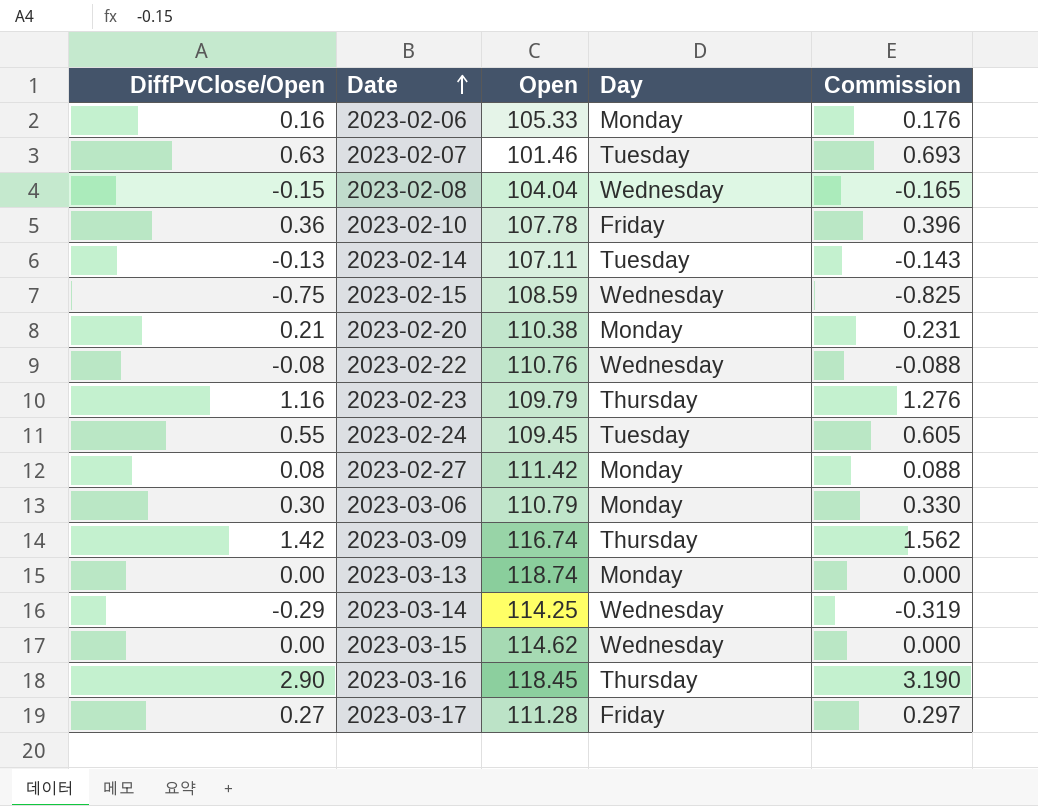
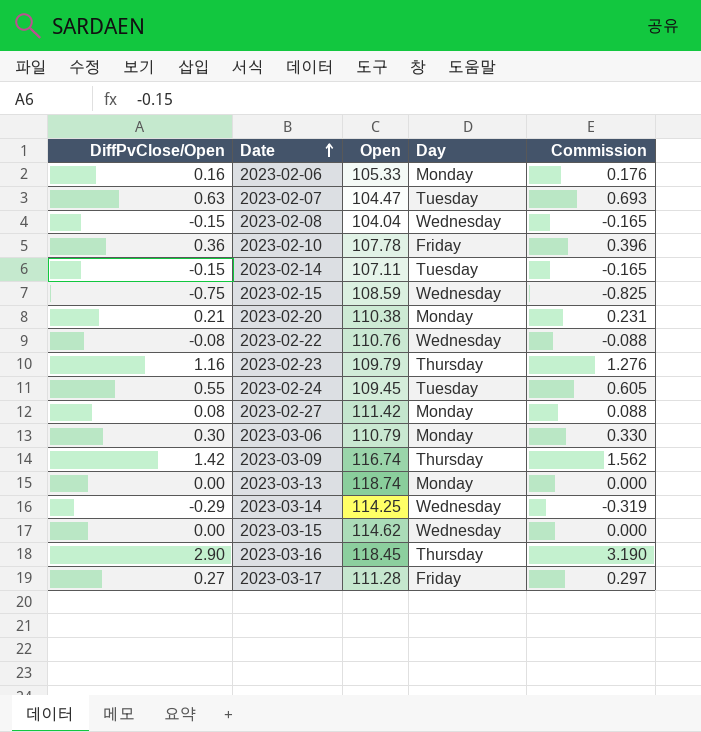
2023-02-07 | Open: 101.46 -> 104.47
2023-02-14 | DiffPvClose/Open: -0.13 -> -0.15
2023-02-14 | Commission: -0.143 -> -0.165

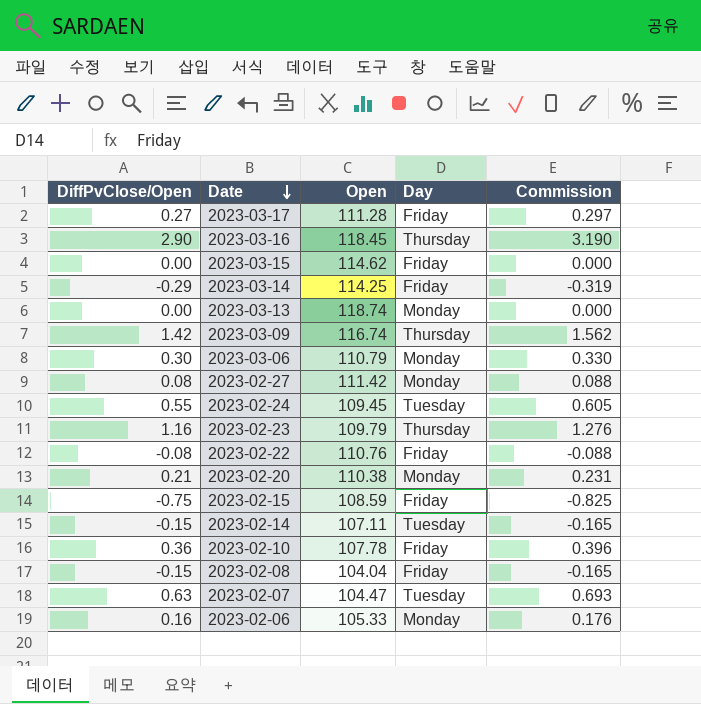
row order: Date ascending -> Date descending
2023-03-15 | Day: Wednesday -> Friday
2023-03-14 | Day: Wednesday -> Friday
2023-02-22 | Day: Wednesday -> Friday
2023-02-15 | Day: Wednesday -> Friday
2023-02-08 | Day: Wednesday -> Friday

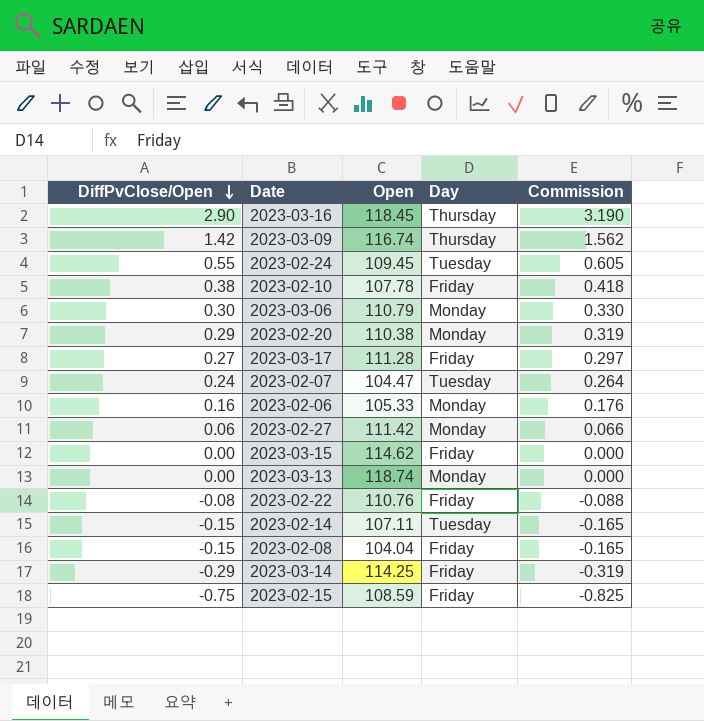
row order: Date descending -> DiffPvClose/Open descending
row 2023-02-23: 1.16 | 109.79 | Thursday | 1.276 -> none
2023-02-10 | DiffPvClose/Open: 0.36 -> 0.38
2023-02-10 | Commission: 0.396 -> 0.418
2023-02-20 | DiffPvClose/Open: 0.21 -> 0.29
2023-02-20 | Commission: 0.231 -> 0.319
2023-02-07 | DiffPvClose/Open: 0.63 -> 0.24
2023-02-07 | Commission: 0.693 -> 0.264
2023-02-27 | DiffPvClose/Open: 0.08 -> 0.06
2023-02-27 | Commission: 0.088 -> 0.066

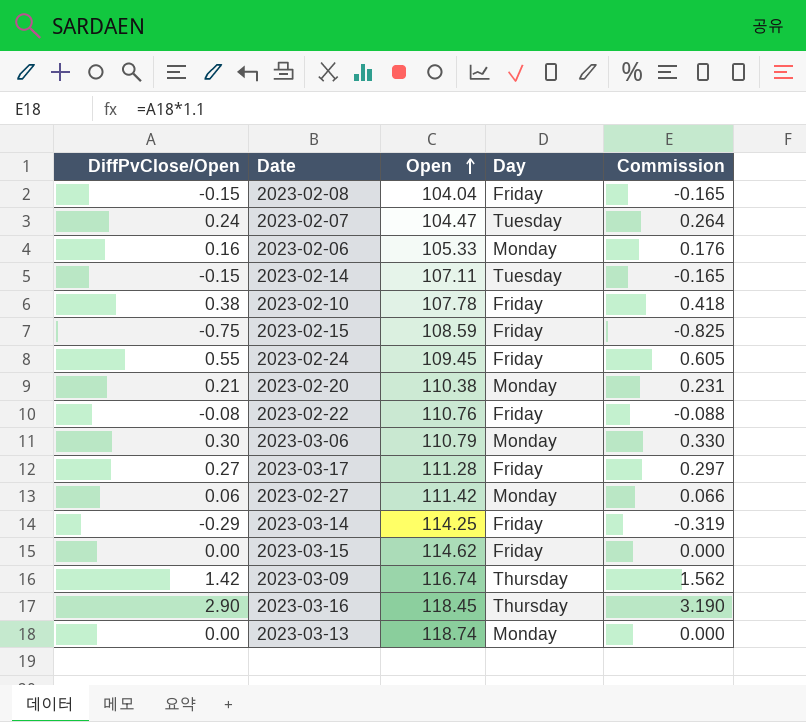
row order: DiffPvClose/Open descending -> Open ascending
2023-02-24 | Day: Tuesday -> Friday
2023-02-20 | DiffPvClose/Open: 0.29 -> 0.21
2023-02-20 | Commission: 0.319 -> 0.231

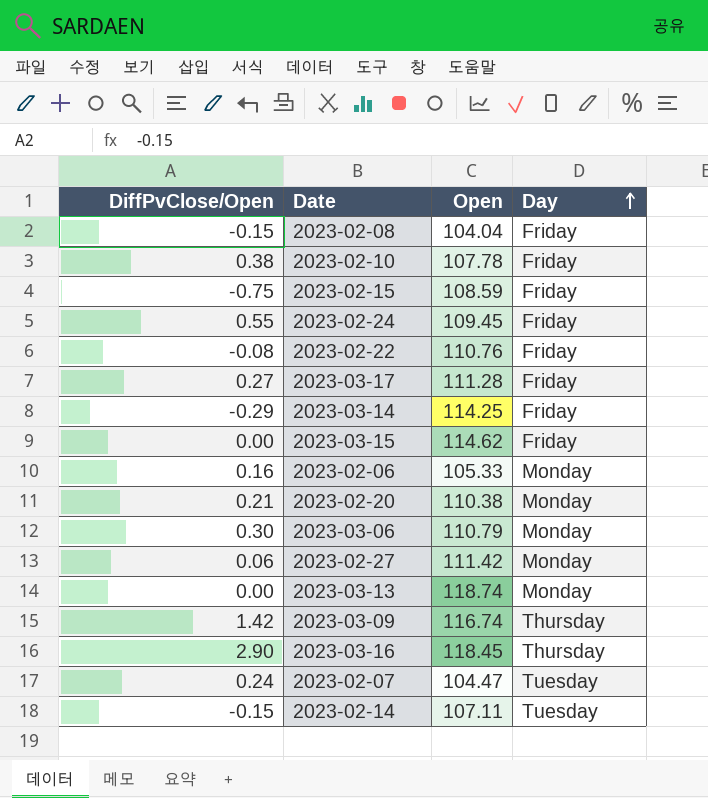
row order: Open ascending -> Day ascending
column Commission | formula: [DiffPvClose/Open] * 1.1 -> none

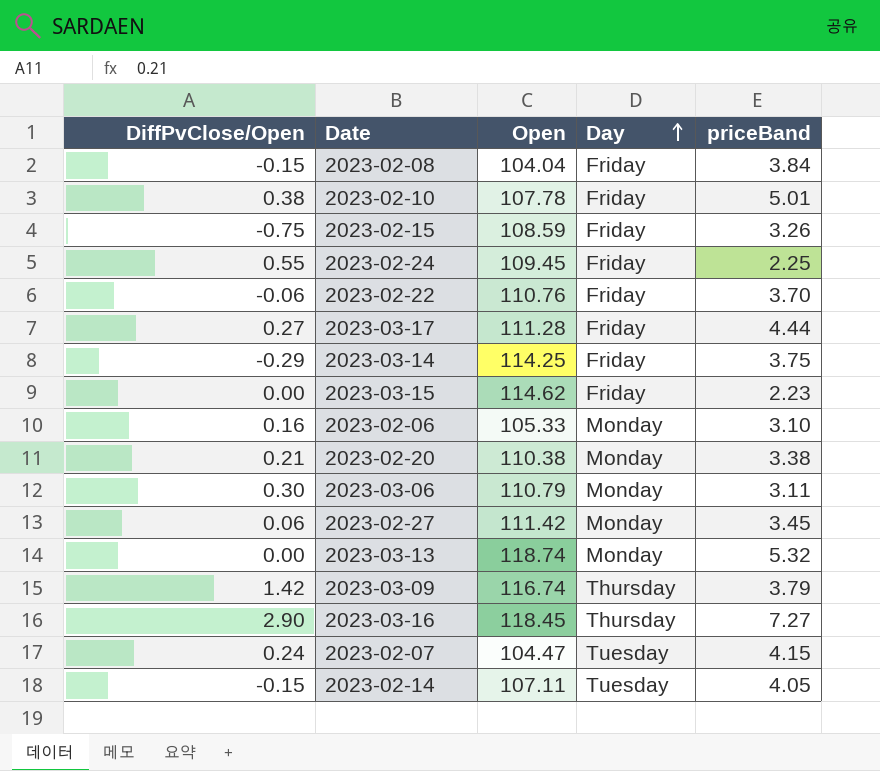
column priceBand | position: none -> 5
2023-02-22 | DiffPvClose/Open: -0.08 -> -0.06

